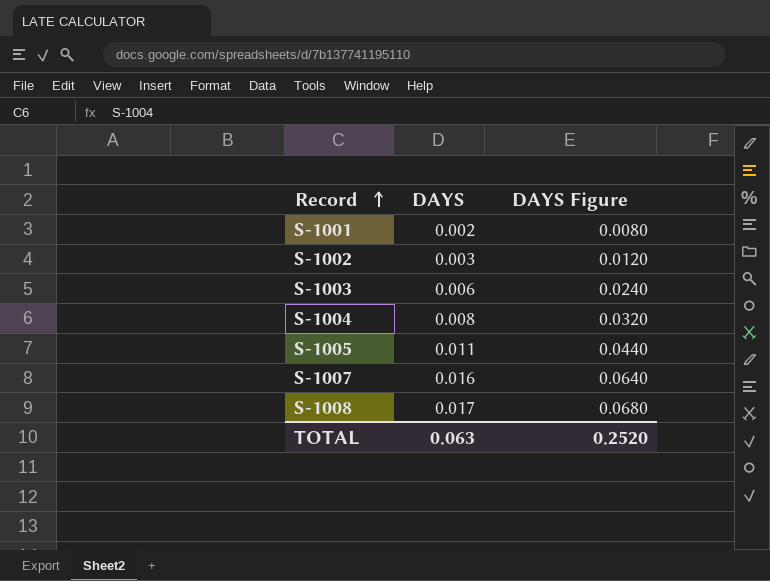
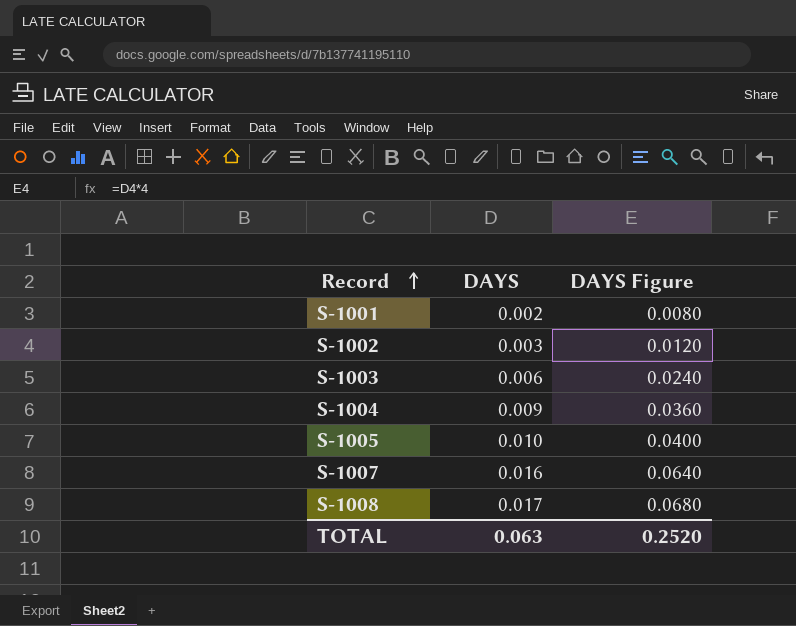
S-1004 | DAYS: 0.008 -> 0.009
S-1004 | DAYS Figure: 0.0320 -> 0.0360
S-1005 | DAYS: 0.011 -> 0.010
S-1005 | DAYS Figure: 0.0440 -> 0.0400

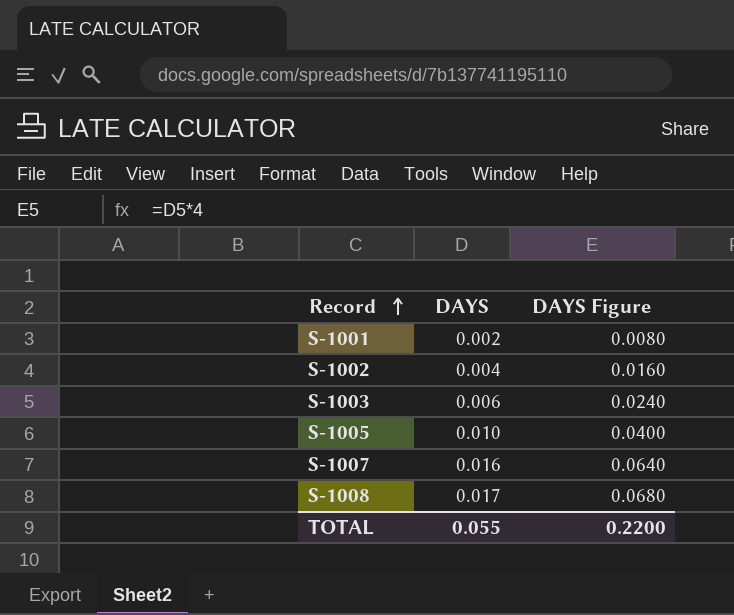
row S-1004: 0.009 | 0.0360 -> none
S-1002 | DAYS: 0.003 -> 0.004
S-1002 | DAYS Figure: 0.0120 -> 0.0160
TOTAL | DAYS: 0.063 -> 0.055
TOTAL | DAYS Figure: 0.2520 -> 0.2200

